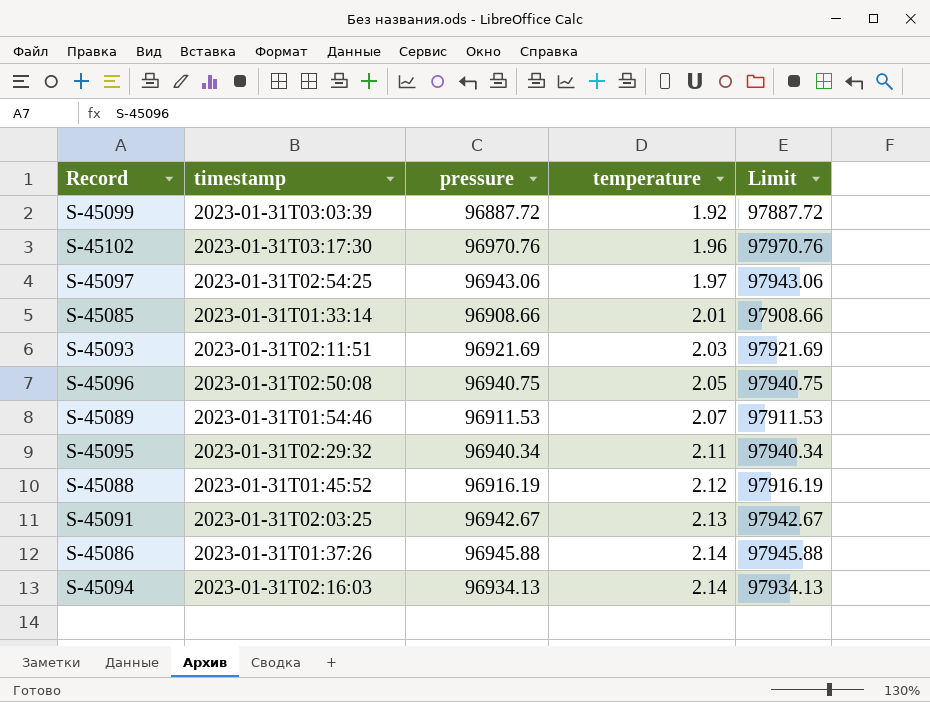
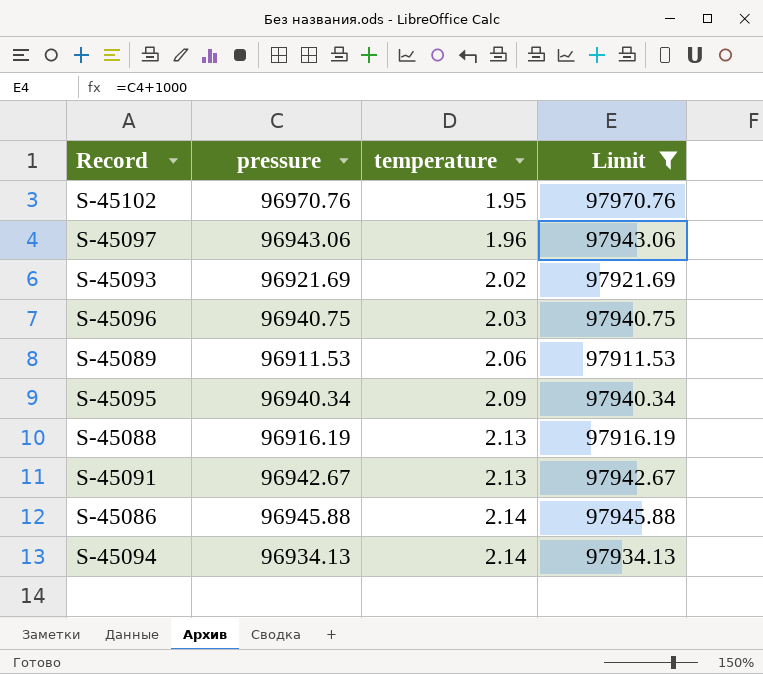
filter: none -> Limit >= 97911.53
column timestamp | position: 2 -> none
S-45102 | temperature: 1.96 -> 1.95
S-45097 | temperature: 1.97 -> 1.96
S-45093 | temperature: 2.03 -> 2.02
S-45096 | temperature: 2.05 -> 2.03
S-45089 | temperature: 2.07 -> 2.06
S-45095 | temperature: 2.11 -> 2.09
S-45088 | temperature: 2.12 -> 2.13

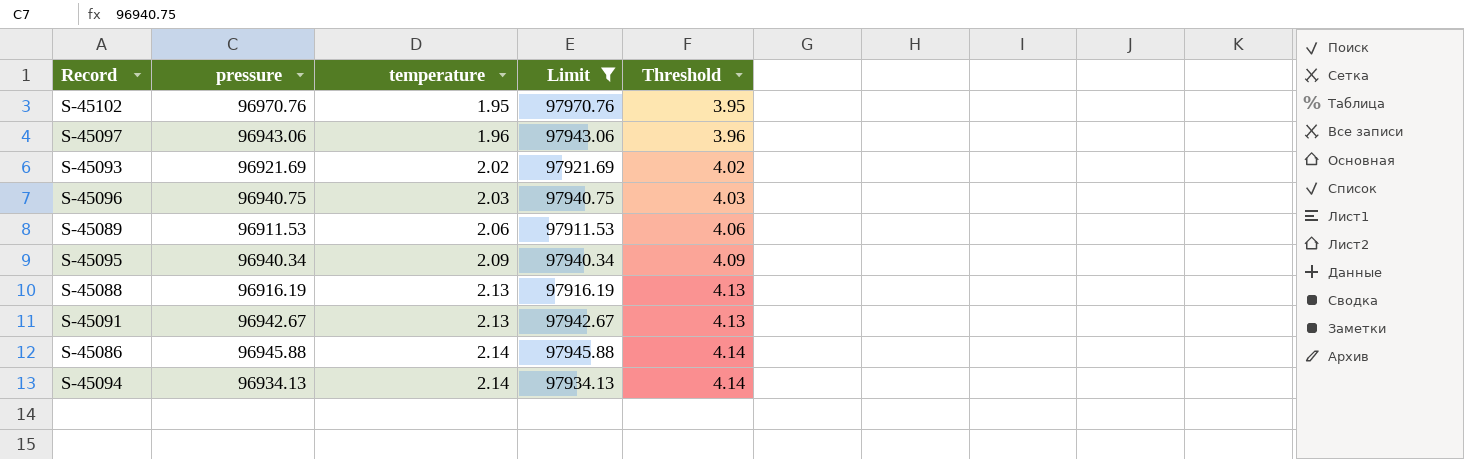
column Threshold | formula: none -> [temperature] + 2

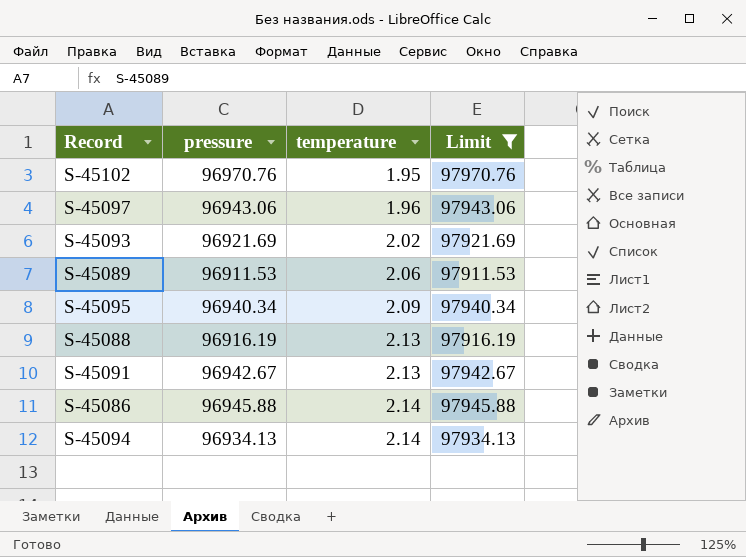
column Threshold | formula: [temperature] + 2 -> none
row S-45096: 96940.75 | 2.03 | 97940.75 | 4.03 -> none

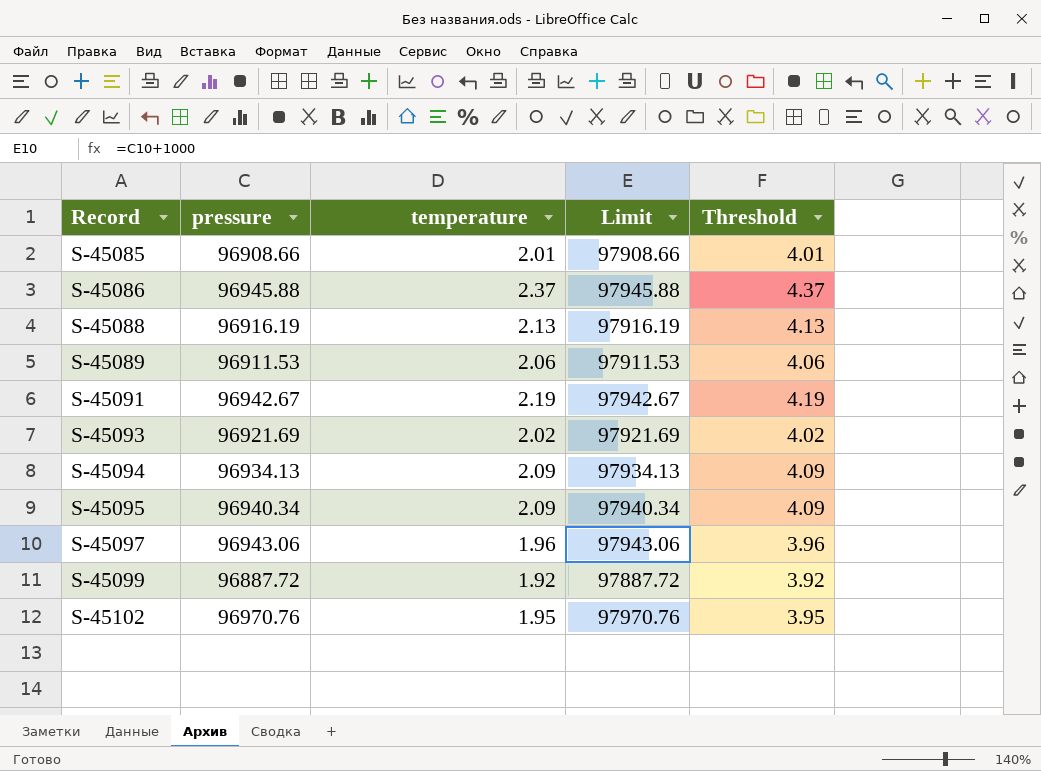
filter: Limit >= 97911.53 -> none
row order: temperature ascending -> Record ascending
column Threshold | formula: none -> [temperature] + 2
S-45086 | temperature: 2.14 -> 2.37
S-45091 | temperature: 2.13 -> 2.19
S-45094 | temperature: 2.14 -> 2.09

